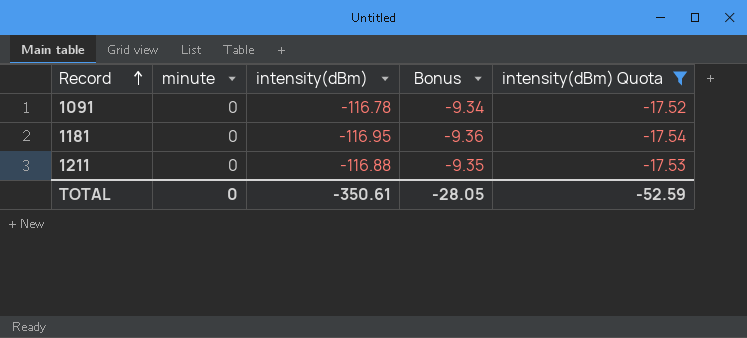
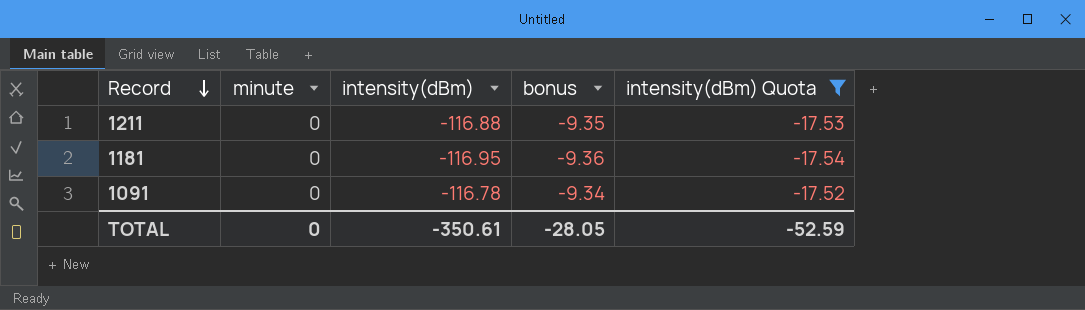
row order: Record ascending -> Record descending
column name: Bonus -> bonus

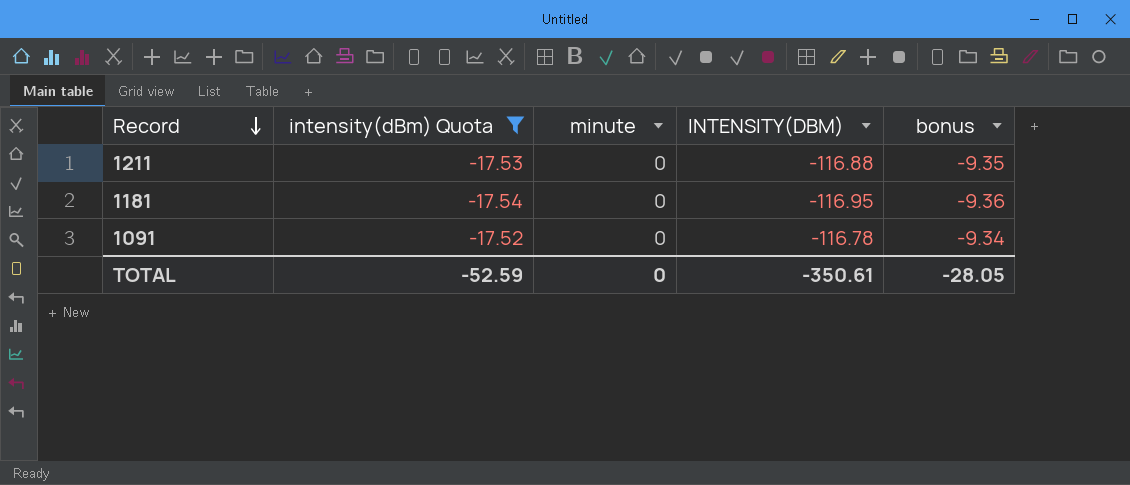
column intensity(dBm) Quota | position: 5 -> 2
column name: intensity(dBm) -> INTENSITY(DBM)

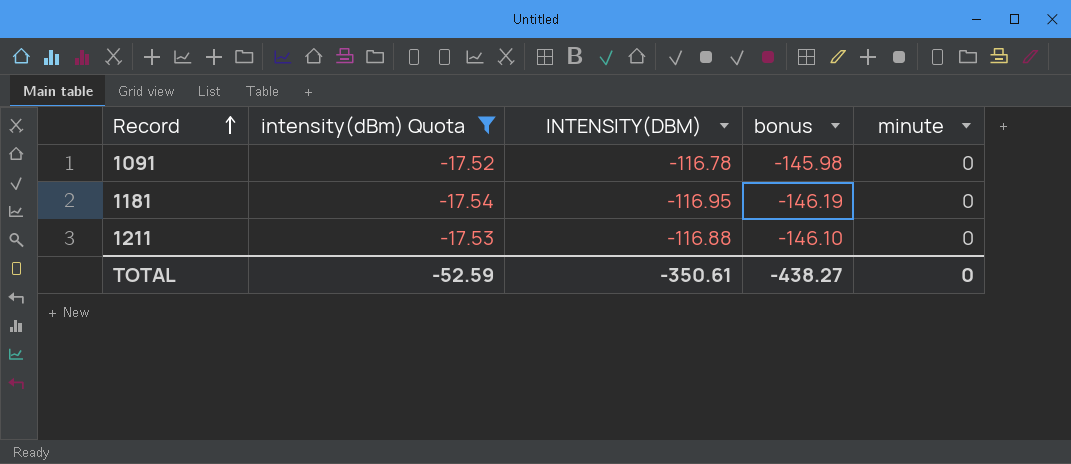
row order: Record descending -> Record ascending
column bonus | formula: [INTENSITY(DBM)] * 0.08 -> [INTENSITY(DBM)] * 1.25
column minute | position: 3 -> 5
TOTAL | bonus: -28.05 -> -438.27

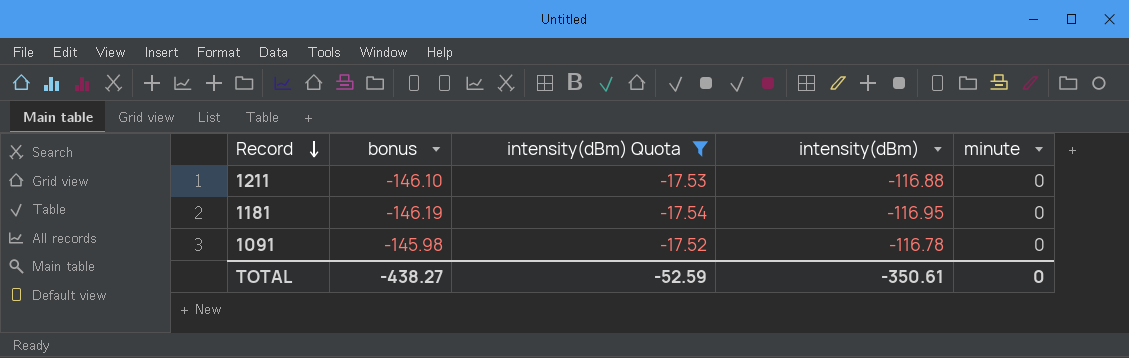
row order: Record ascending -> Record descending
column bonus | position: 4 -> 2
column name: INTENSITY(DBM) -> intensity(dBm)

